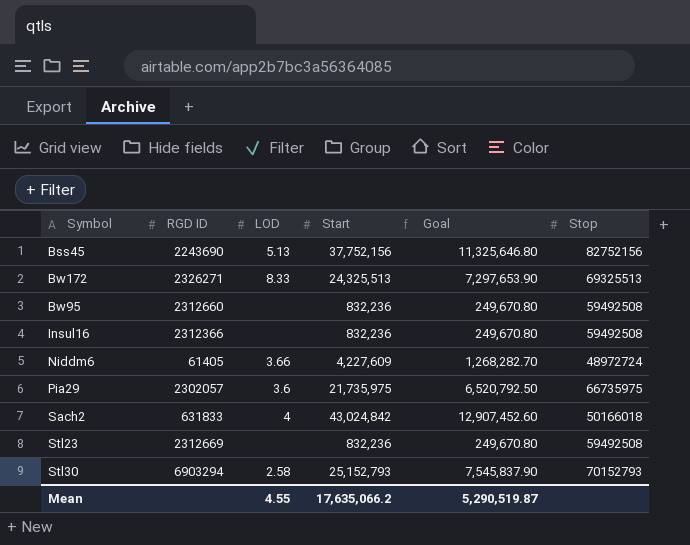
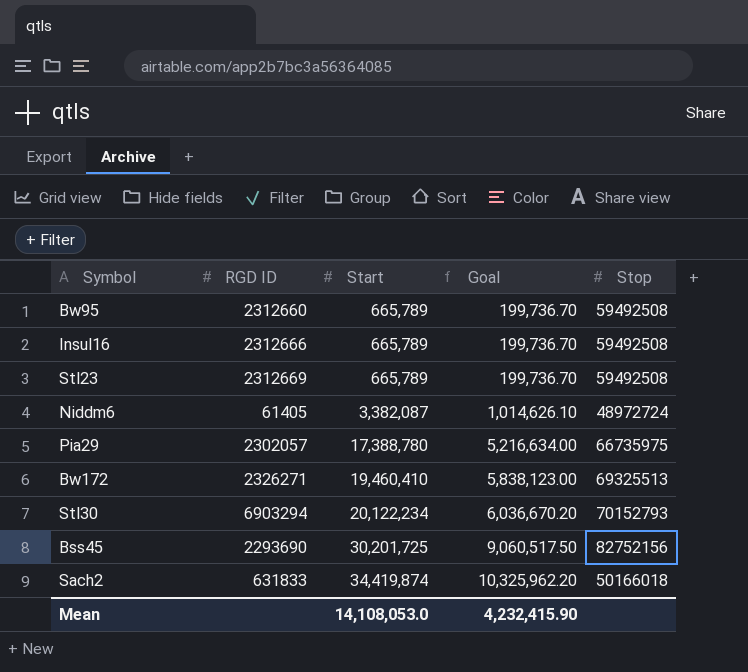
row order: none -> Start ascending
column LOD | position: 3 -> none
Bw95 | Start: 832,236 -> 665,789
Bw95 | Goal: 249,670.80 -> 199,736.70
Insul16 | RGD ID: 2312366 -> 2312666
Insul16 | Start: 832,236 -> 665,789
Insul16 | Goal: 249,670.80 -> 199,736.70
Stl23 | Start: 832,236 -> 665,789
Stl23 | Goal: 249,670.80 -> 199,736.70
Niddm6 | Start: 4,227,609 -> 3,382,087
Niddm6 | Goal: 1,268,282.70 -> 1,014,626.10
Pia29 | Start: 21,735,975 -> 17,388,780
Pia29 | Goal: 6,520,792.50 -> 5,216,634.00
Bw172 | Start: 24,325,513 -> 19,460,410
Bw172 | Goal: 7,297,653.90 -> 5,838,123.00
Stl30 | Start: 25,152,793 -> 20,122,234
Stl30 | Goal: 7,545,837.90 -> 6,036,670.20
Bss45 | RGD ID: 2243690 -> 2293690
Bss45 | Start: 37,752,156 -> 30,201,725
Bss45 | Goal: 11,325,646.80 -> 9,060,517.50
Sach2 | Start: 43,024,842 -> 34,419,874
Sach2 | Goal: 12,907,452.60 -> 10,325,962.20
Mean | Start: 17,635,066.2 -> 14,108,053.0
Mean | Goal: 5,290,519.87 -> 4,232,415.90

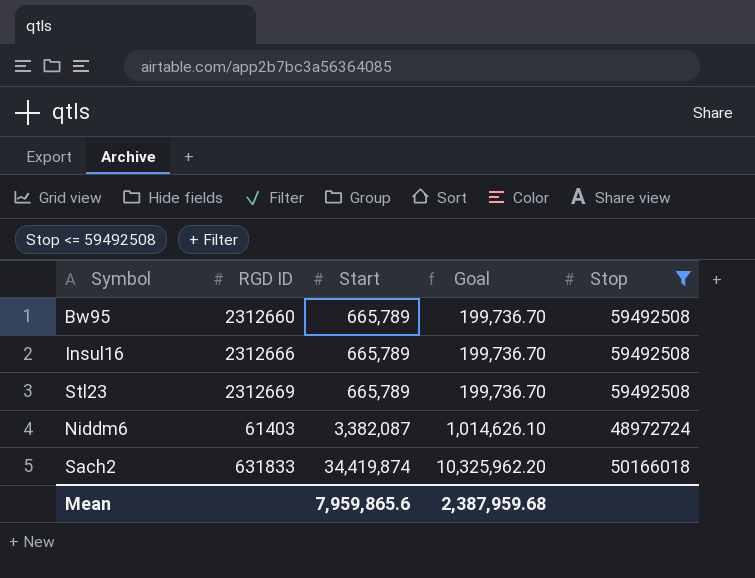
filter: none -> Stop <= 59492508
Niddm6 | RGD ID: 61405 -> 61403
Mean | Start: 14,108,053.0 -> 7,959,865.6
Mean | Goal: 4,232,415.90 -> 2,387,959.68

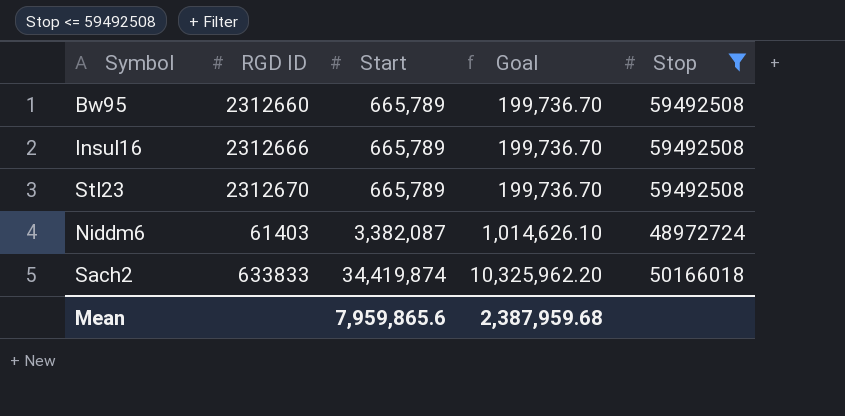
Stl23 | RGD ID: 2312669 -> 2312670
Sach2 | RGD ID: 631833 -> 633833

